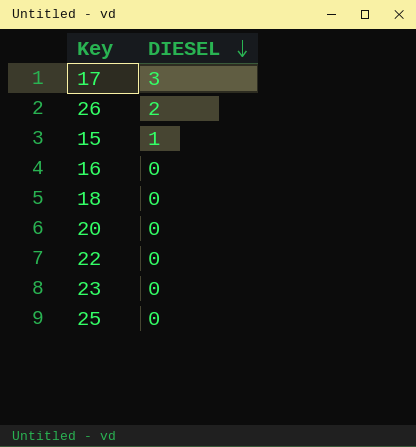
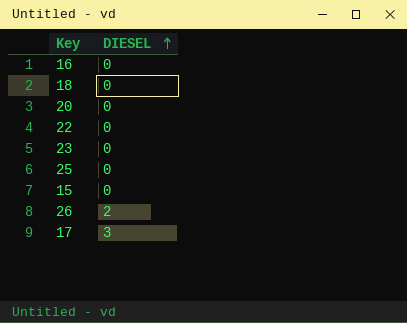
row order: DIESEL descending -> DIESEL ascending
15 | DIESEL: 1 -> 0

